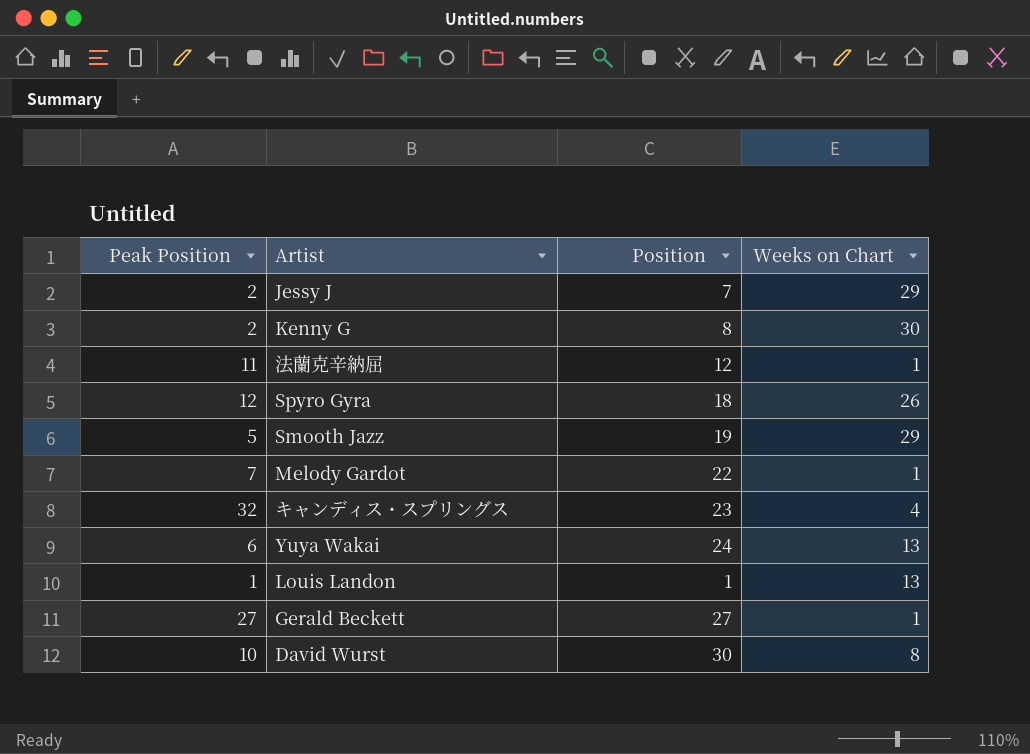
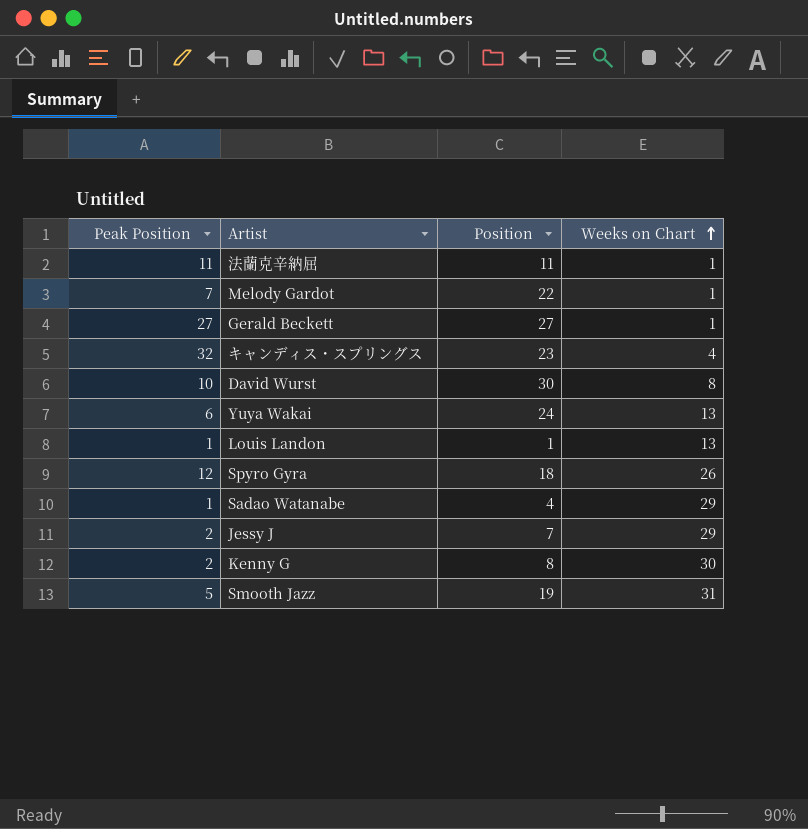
row order: none -> Weeks on Chart ascending
法蘭克辛納屈 | Position: 12 -> 11
row Sadao Watanabe: none -> 1 | 4 | 29
Smooth Jazz | Weeks on Chart: 29 -> 31

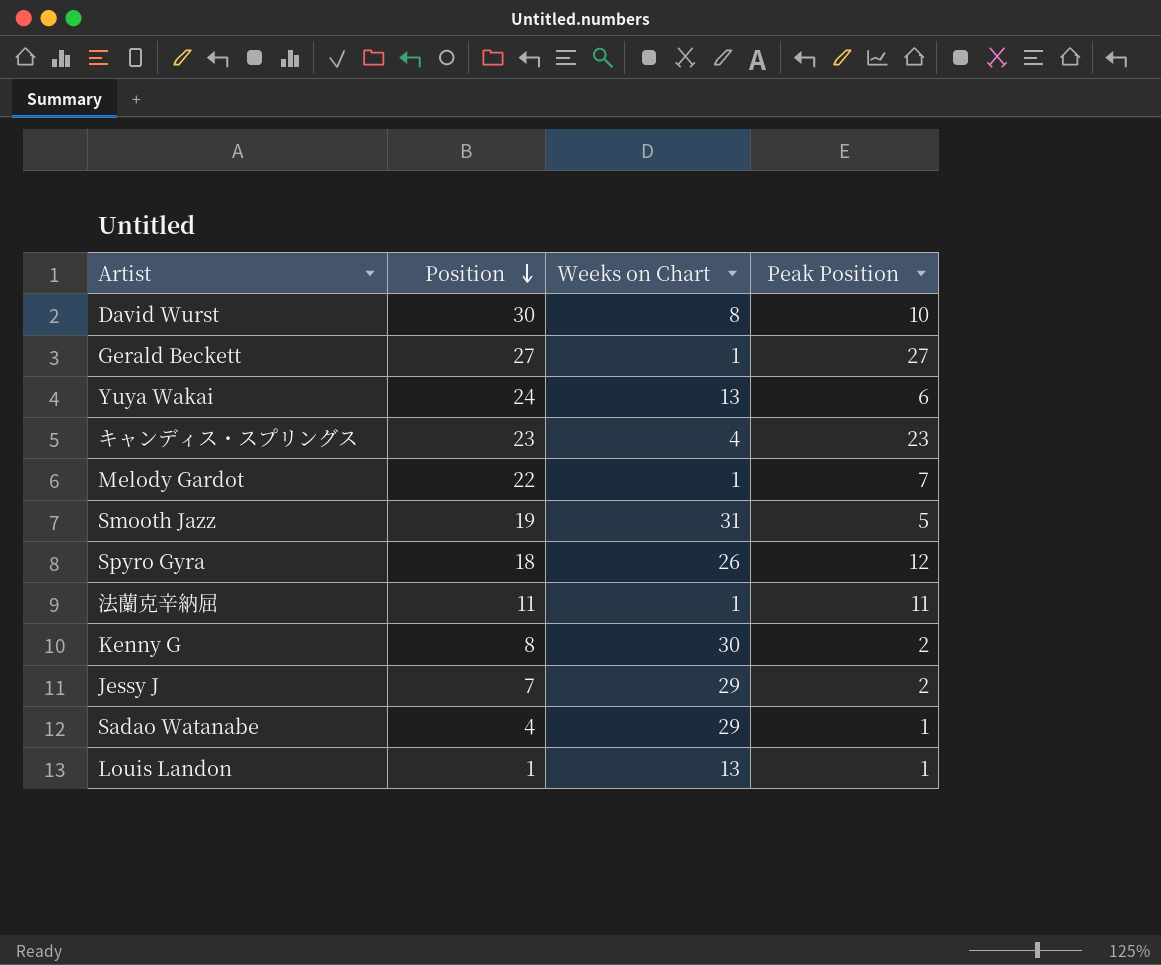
row order: Weeks on Chart ascending -> Position descending
column Peak Position | position: 1 -> 4
キャンディス・スプリングス | Peak Position: 32 -> 23

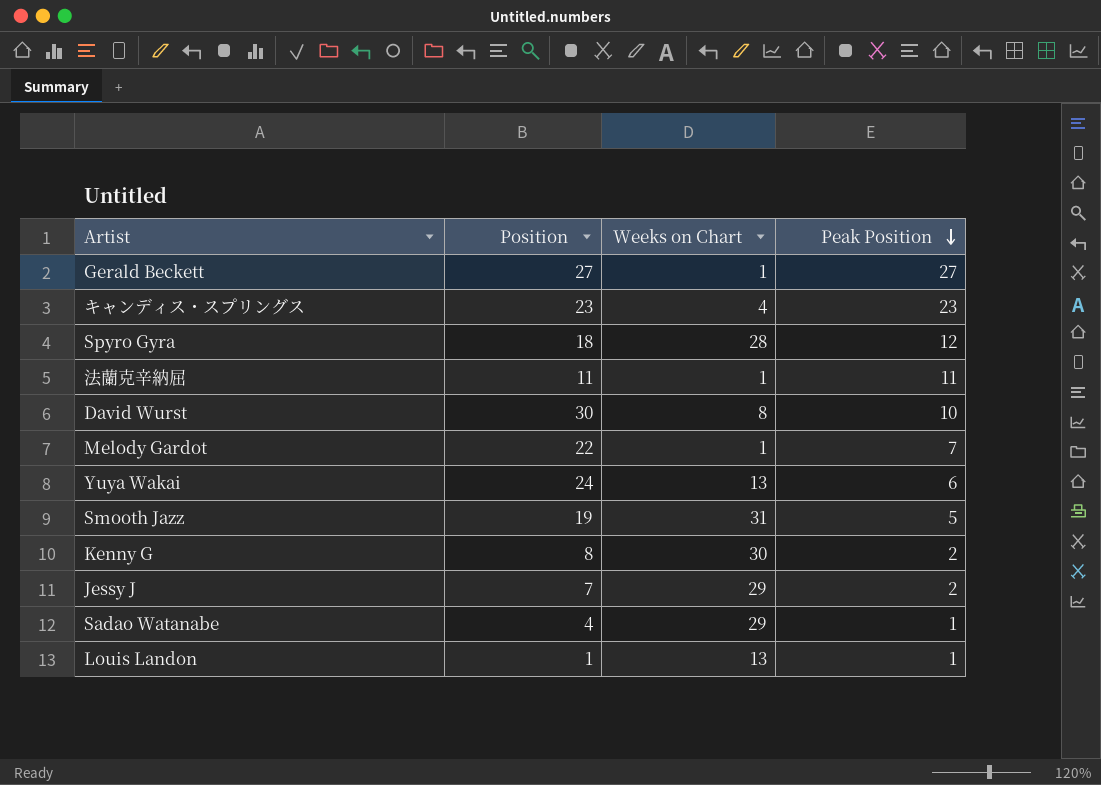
row order: Position descending -> Peak Position descending
Spyro Gyra | Weeks on Chart: 26 -> 28

